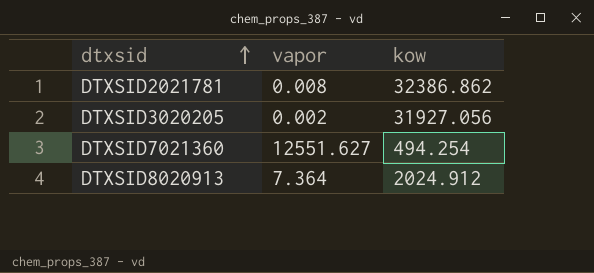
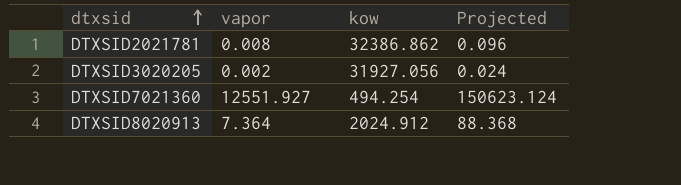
column Projected | formula: none -> [vapor] * 12
DTXSID7021360 | vapor: 12551.627 -> 12551.927

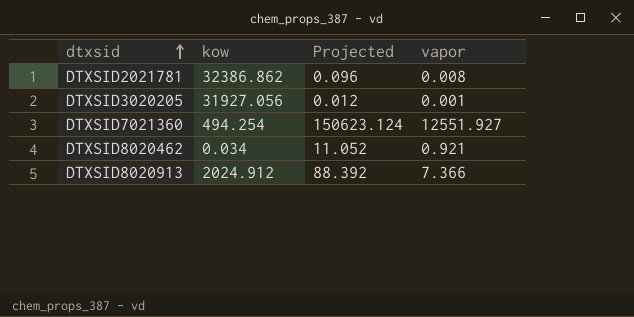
column vapor | position: 2 -> 4
DTXSID3020205 | Projected: 0.024 -> 0.012
DTXSID3020205 | vapor: 0.002 -> 0.001
row DTXSID8020462: none -> 0.034 | 11.052 | 0.921
DTXSID8020913 | Projected: 88.368 -> 88.392
DTXSID8020913 | vapor: 7.364 -> 7.366

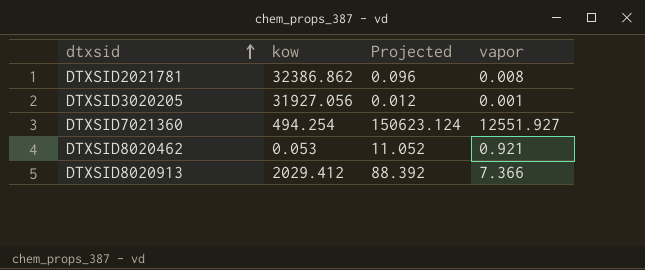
DTXSID8020462 | kow: 0.034 -> 0.053
DTXSID8020913 | kow: 2024.912 -> 2029.412

